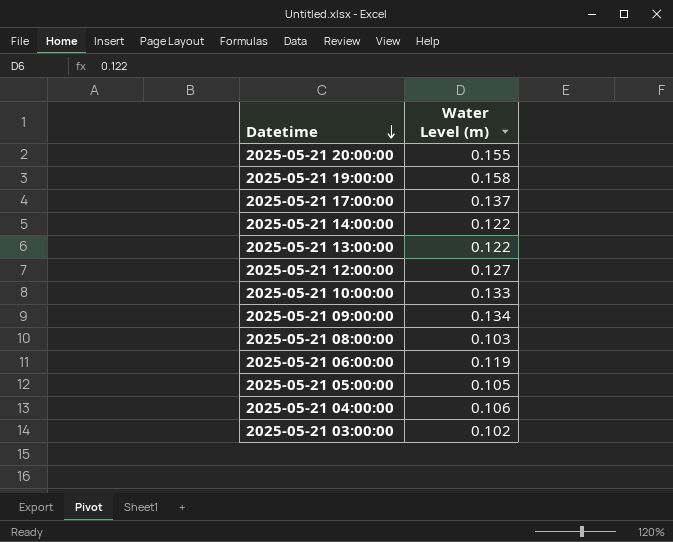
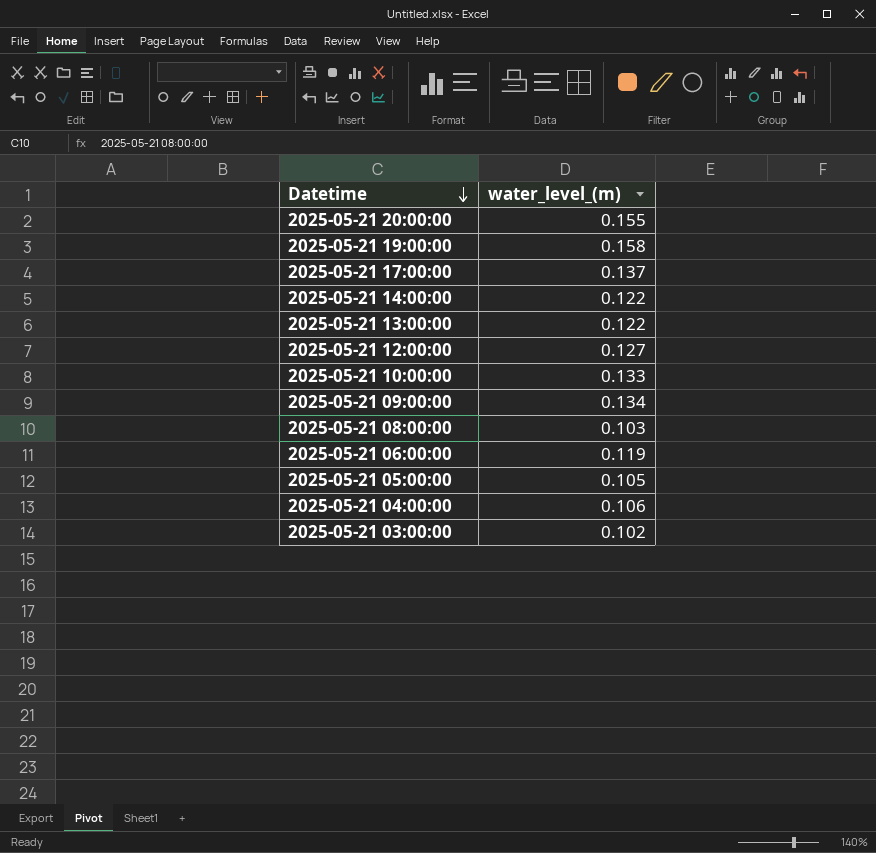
column name: Water Level (m) -> water_level_(m)

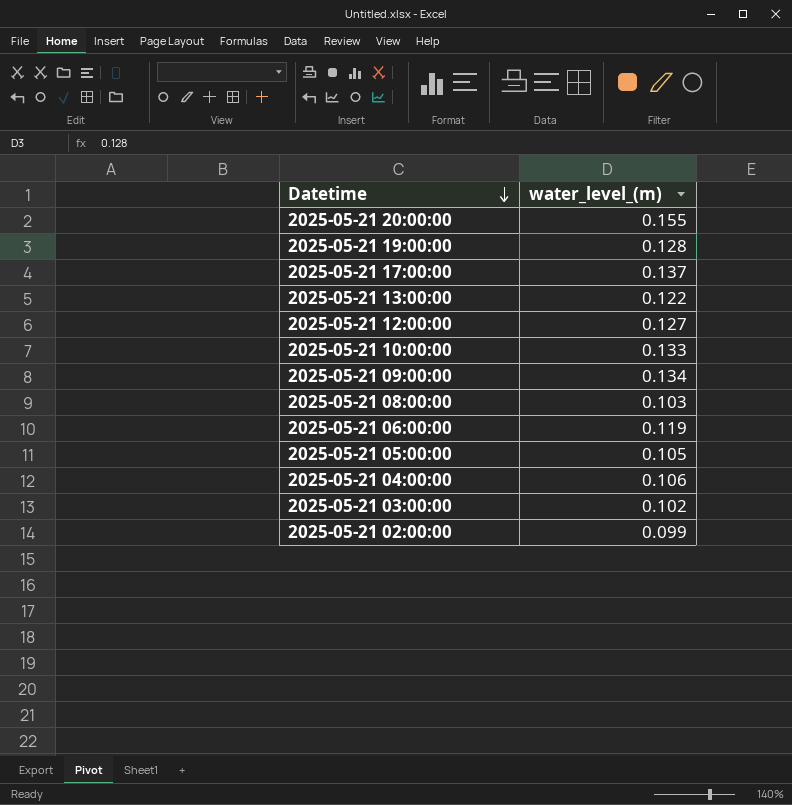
row 2025-05-21 14:00:00: 0.122 -> none
2025-05-21 19:00:00 | water_level_(m): 0.158 -> 0.128
row 2025-05-21 02:00:00: none -> 0.099

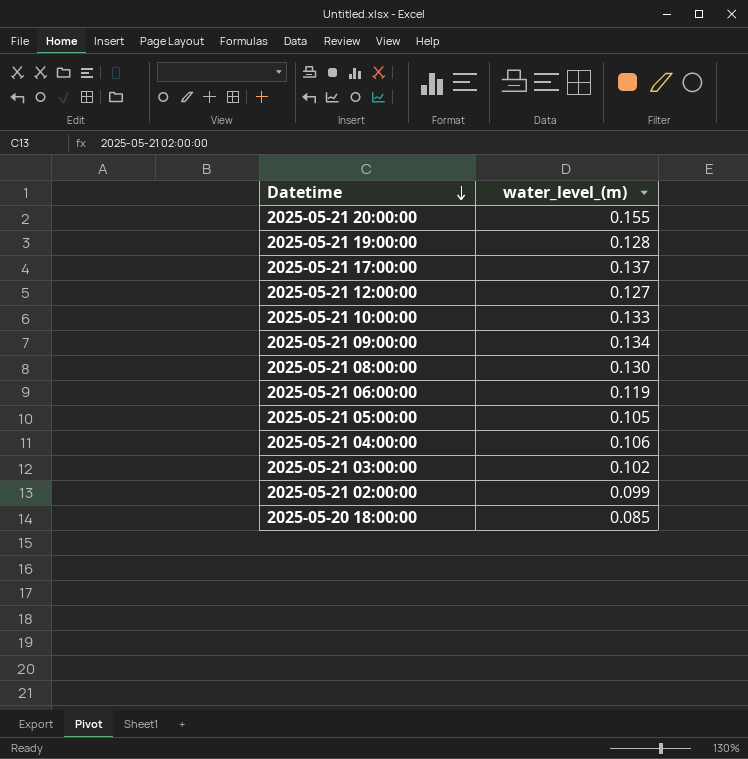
row 2025-05-21 13:00:00: 0.122 -> none
2025-05-21 08:00:00 | water_level_(m): 0.103 -> 0.130
row 2025-05-20 18:00:00: none -> 0.085

